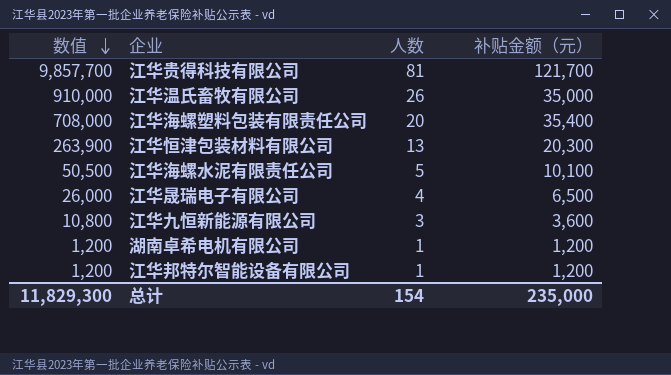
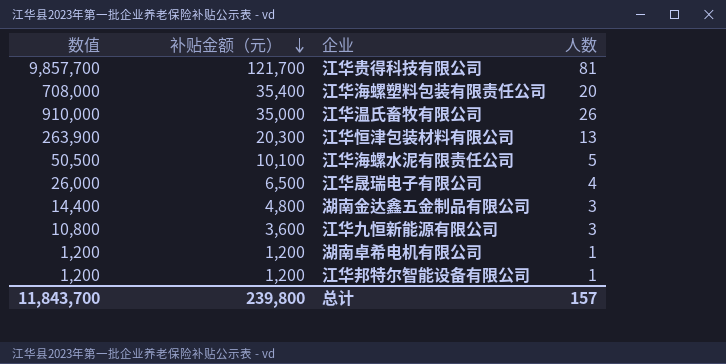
row order: 数值 descending -> 补贴金额（元） descending
column 补贴金额（元） | position: 4 -> 2
row 湖南金达鑫五金制品有限公司: none -> 14,400 | 4,800 | 3
总计 | 数值: 11,829,300 -> 11,843,700
总计 | 补贴金额（元）: 235,000 -> 239,800
总计 | 人数: 154 -> 157

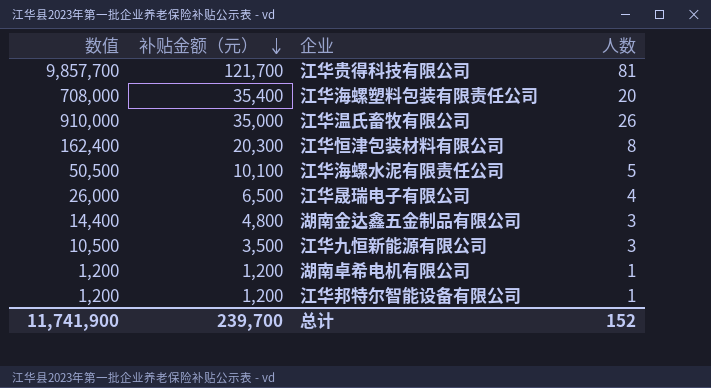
江华恒津包装材料有限公司 | 数值: 263,900 -> 162,400
江华恒津包装材料有限公司 | 人数: 13 -> 8
江华九恒新能源有限公司 | 数值: 10,800 -> 10,500
江华九恒新能源有限公司 | 补贴金额（元）: 3,600 -> 3,500
总计 | 数值: 11,843,700 -> 11,741,900
总计 | 补贴金额（元）: 239,800 -> 239,700
总计 | 人数: 157 -> 152

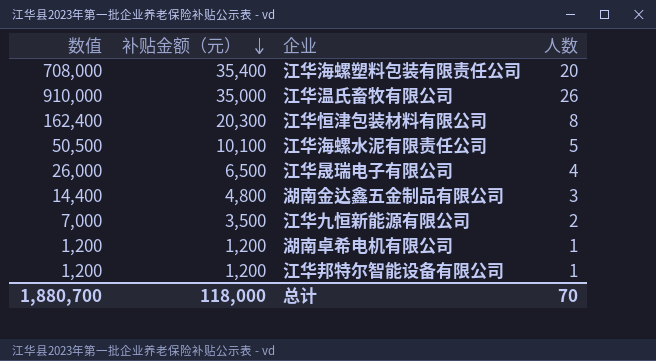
row 江华贵得科技有限公司: 9,857,700 | 121,700 | 81 -> none
江华九恒新能源有限公司 | 数值: 10,500 -> 7,000
江华九恒新能源有限公司 | 人数: 3 -> 2
总计 | 数值: 11,741,900 -> 1,880,700
总计 | 补贴金额（元）: 239,700 -> 118,000
总计 | 人数: 152 -> 70

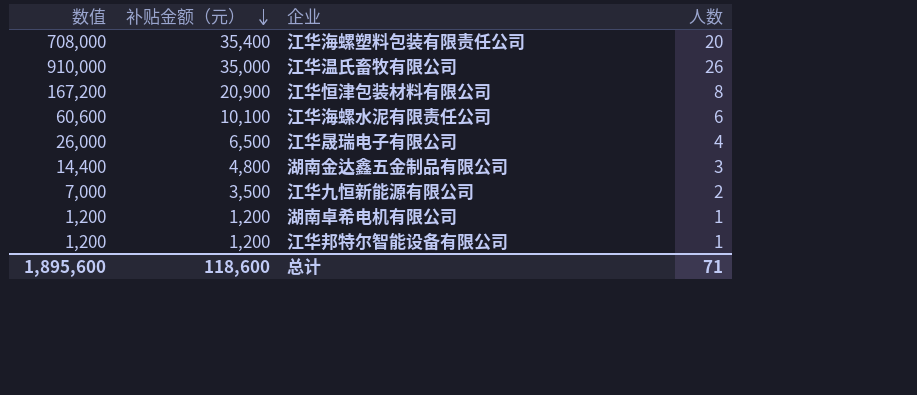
江华恒津包装材料有限公司 | 数值: 162,400 -> 167,200
江华恒津包装材料有限公司 | 补贴金额（元）: 20,300 -> 20,900
江华海螺水泥有限责任公司 | 数值: 50,500 -> 60,600
江华海螺水泥有限责任公司 | 人数: 5 -> 6
总计 | 数值: 1,880,700 -> 1,895,600
总计 | 补贴金额（元）: 118,000 -> 118,600
总计 | 人数: 70 -> 71

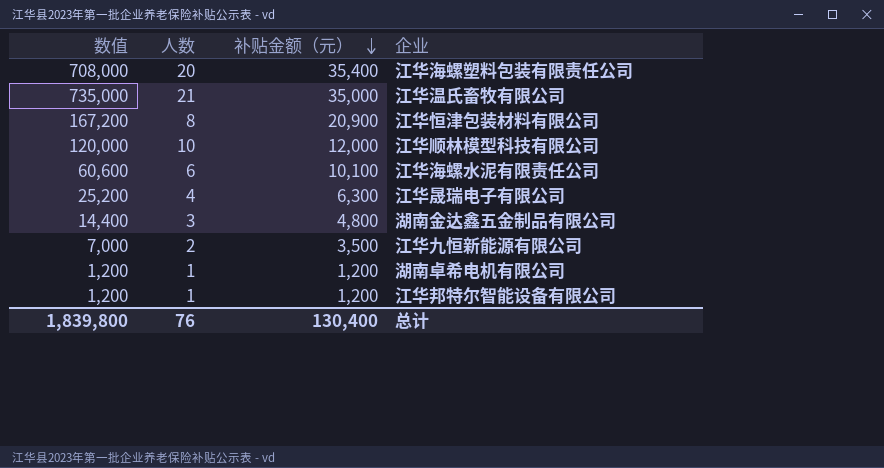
column 人数 | position: 4 -> 2
江华温氏畜牧有限公司 | 数值: 910,000 -> 735,000
江华温氏畜牧有限公司 | 人数: 26 -> 21
row 江华顺林模型科技有限公司: none -> 120,000 | 10 | 12,000
江华晟瑞电子有限公司 | 数值: 26,000 -> 25,200
江华晟瑞电子有限公司 | 补贴金额（元）: 6,500 -> 6,300
总计 | 数值: 1,895,600 -> 1,839,800
总计 | 人数: 71 -> 76
总计 | 补贴金额（元）: 118,600 -> 130,400

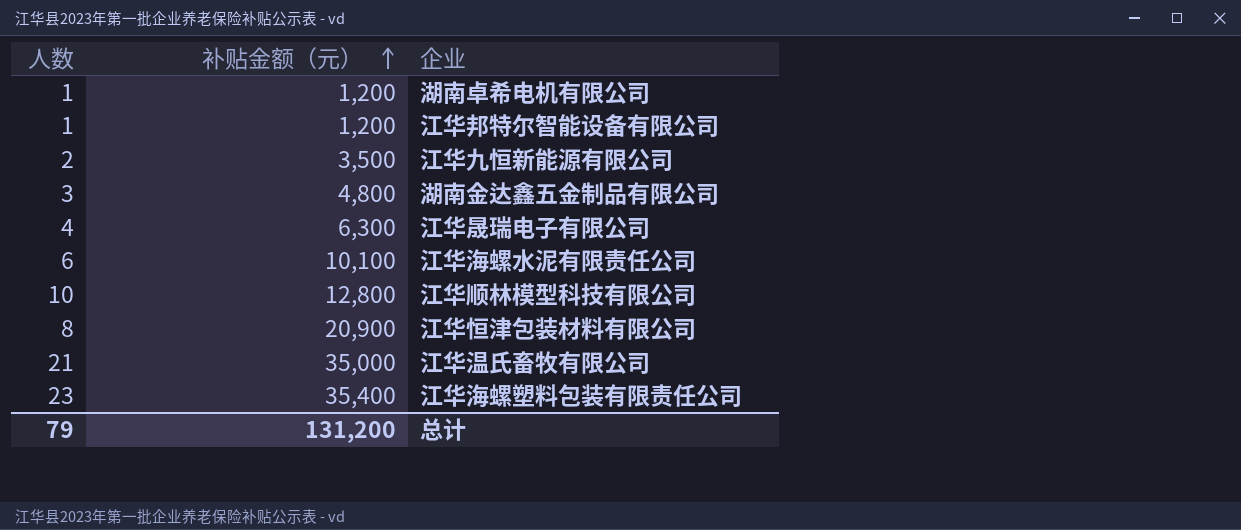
row order: 补贴金额（元） descending -> 补贴金额（元） ascending
column 数值 | formula: [人数] * [补贴金额（元）] -> none
江华顺林模型科技有限公司 | 补贴金额（元）: 12,000 -> 12,800
江华海螺塑料包装有限责任公司 | 人数: 20 -> 23
总计 | 人数: 76 -> 79
总计 | 补贴金额（元）: 130,400 -> 131,200

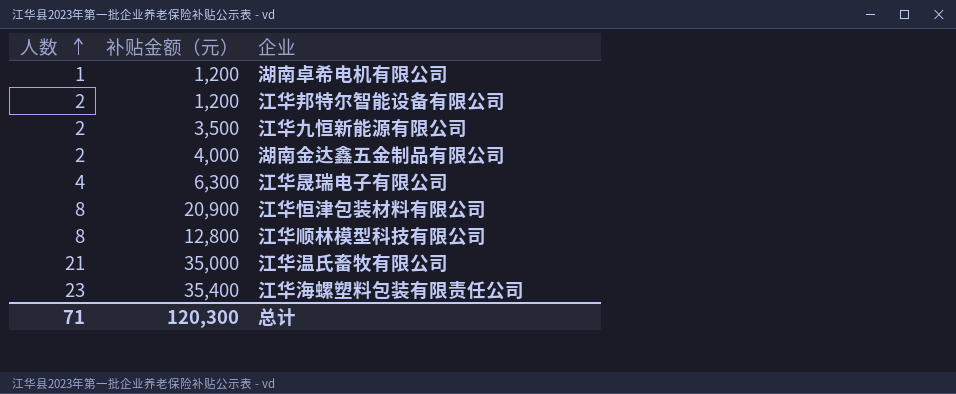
row order: 补贴金额（元） ascending -> 人数 ascending
row 江华海螺水泥有限责任公司: 6 | 10,100 -> none
江华邦特尔智能设备有限公司 | 人数: 1 -> 2
湖南金达鑫五金制品有限公司 | 人数: 3 -> 2
湖南金达鑫五金制品有限公司 | 补贴金额（元）: 4,800 -> 4,000
江华顺林模型科技有限公司 | 人数: 10 -> 8
总计 | 人数: 79 -> 71
总计 | 补贴金额（元）: 131,200 -> 120,300

